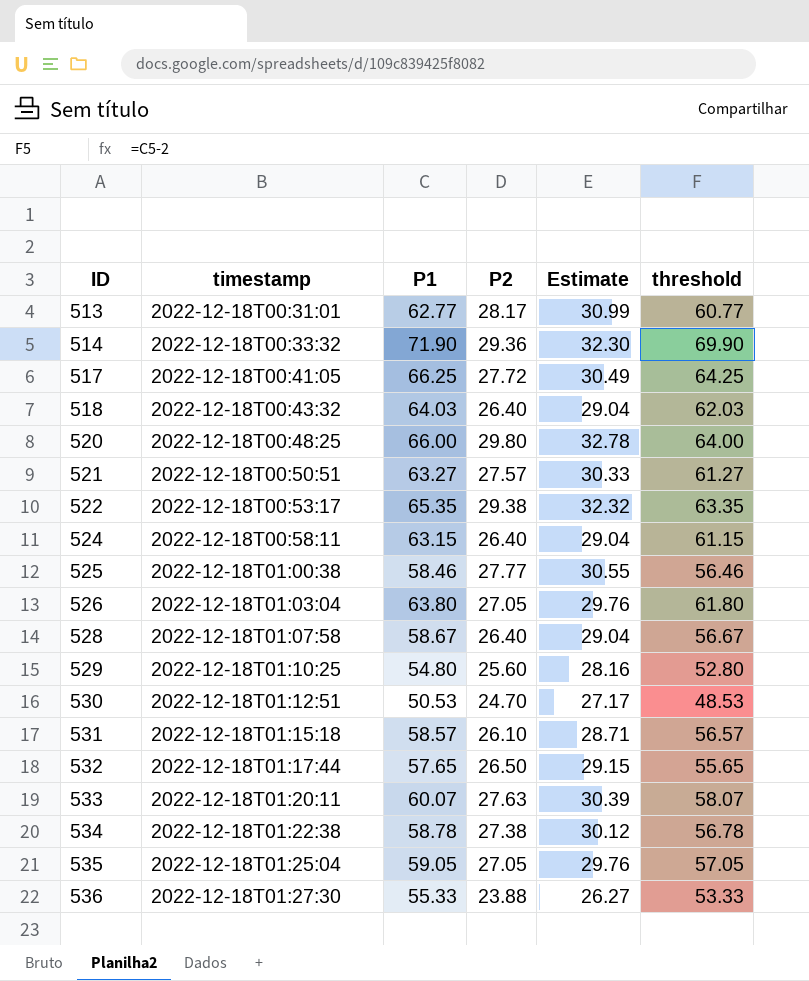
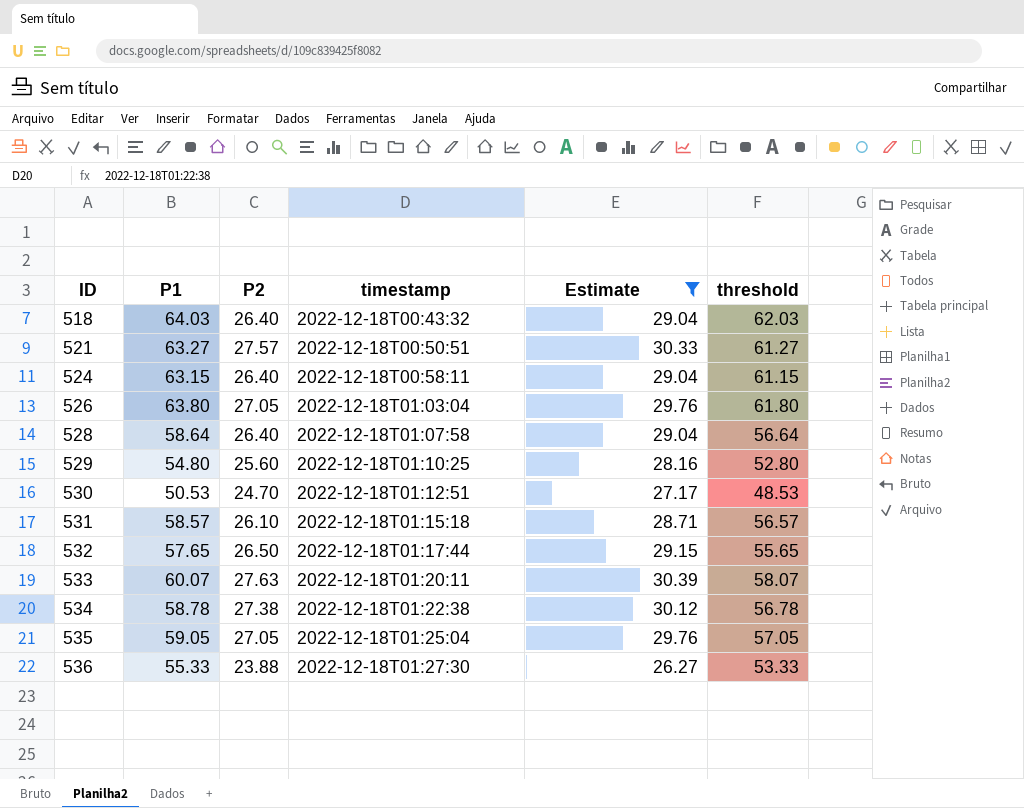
filter: none -> Estimate <= 30.39
column timestamp | position: 2 -> 4
528 | P1: 58.67 -> 58.64
528 | threshold: 56.67 -> 56.64

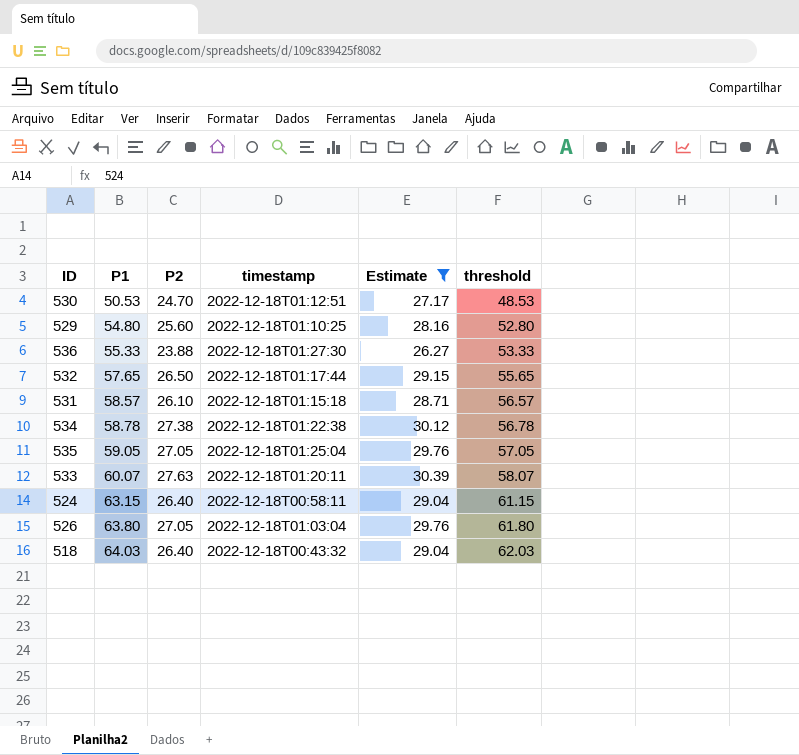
row order: ID ascending -> P1 ascending
row 521: 63.27 | 27.57 | 2022-12-18T00:50:51 | 30.33 | 61.27 -> none
row 528: 58.64 | 26.40 | 2022-12-18T01:07:58 | 29.04 | 56.64 -> none

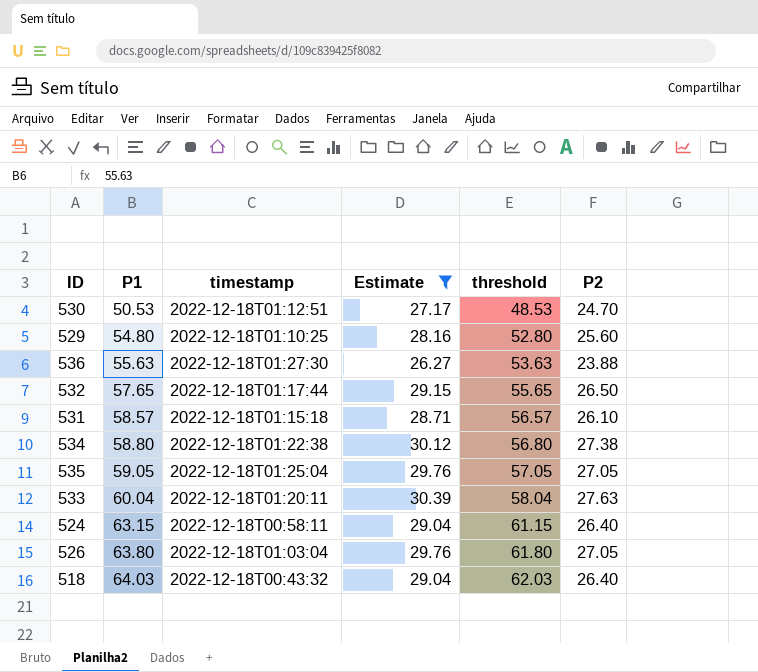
column P2 | position: 3 -> 6
536 | P1: 55.33 -> 55.63
536 | threshold: 53.33 -> 53.63
534 | P1: 58.78 -> 58.80
534 | threshold: 56.78 -> 56.80
533 | P1: 60.07 -> 60.04
533 | threshold: 58.07 -> 58.04

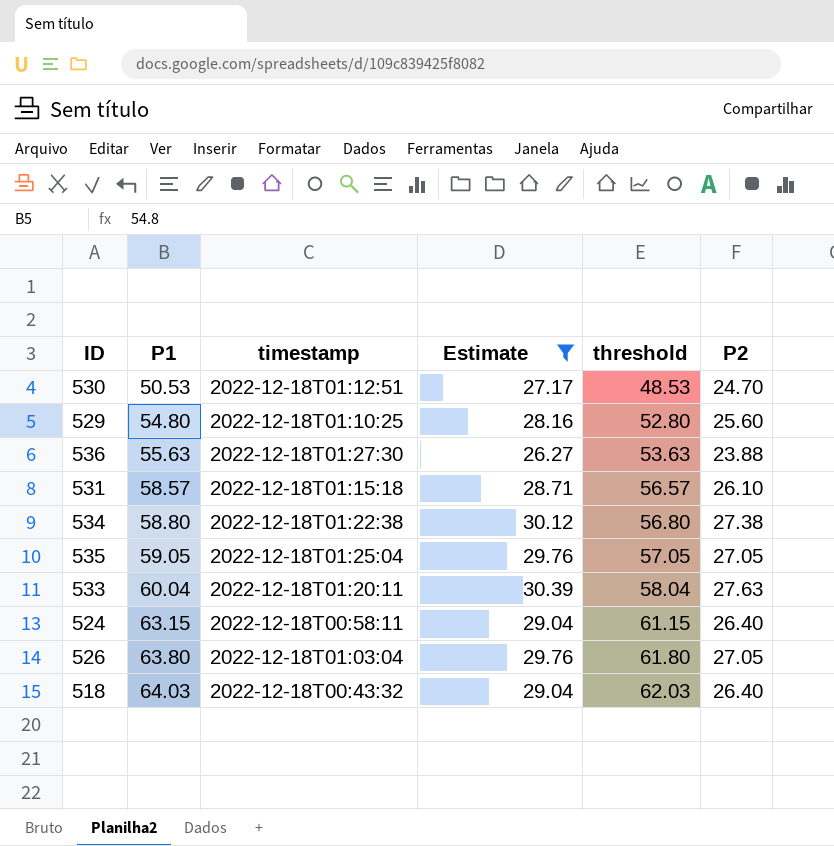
row 532: 57.65 | 2022-12-18T01:17:44 | 29.15 | 55.65 | 26.50 -> none

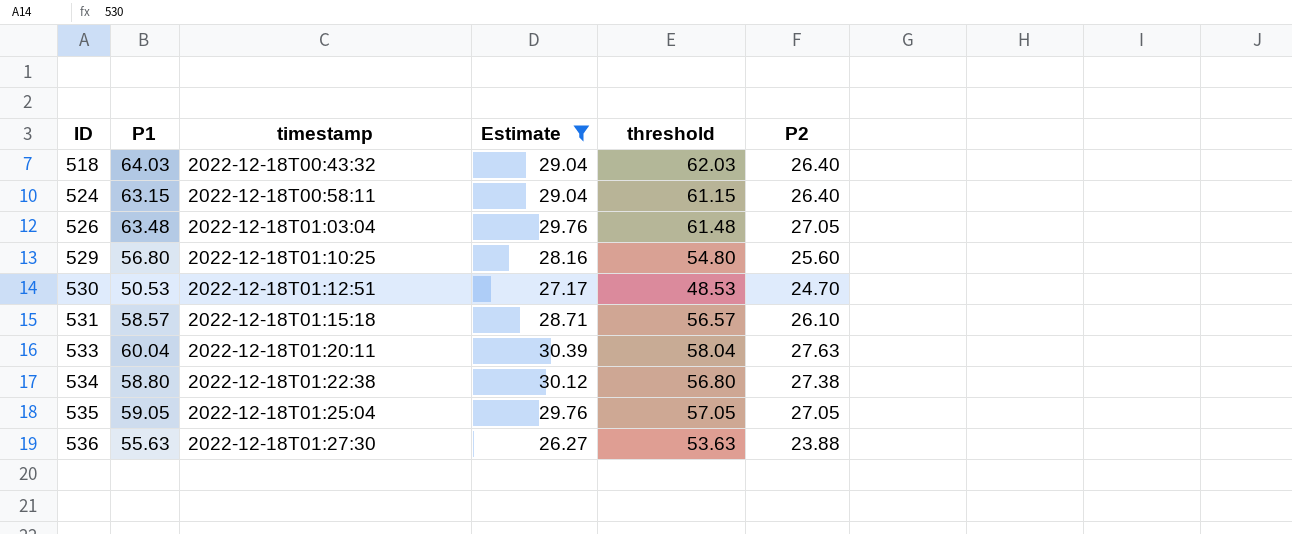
row order: P1 ascending -> ID ascending
526 | P1: 63.80 -> 63.48
526 | threshold: 61.80 -> 61.48
529 | P1: 54.80 -> 56.80
529 | threshold: 52.80 -> 54.80

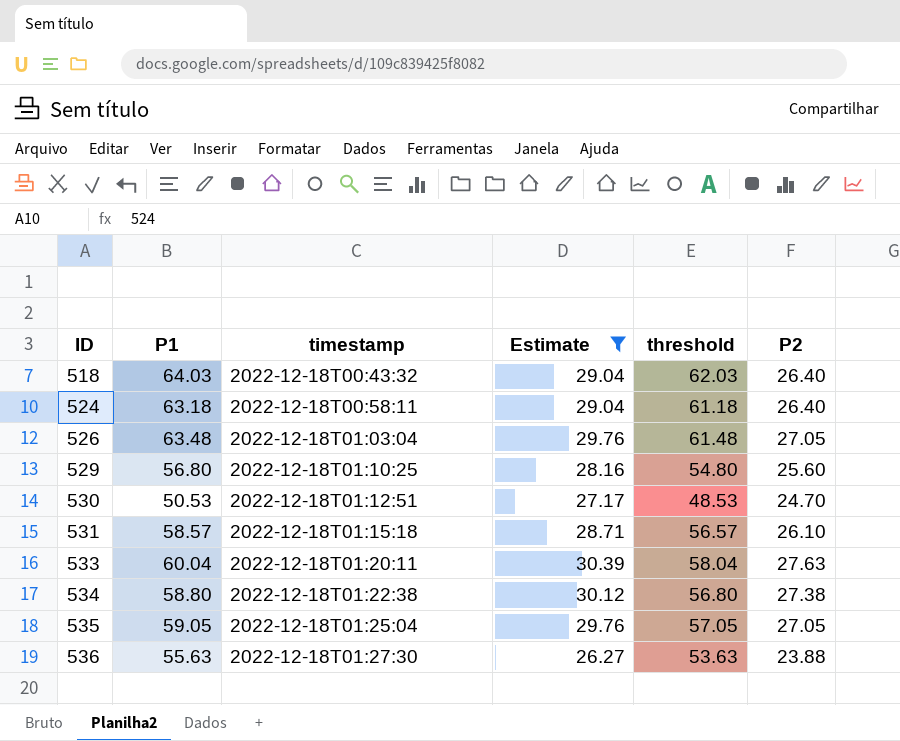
524 | P1: 63.15 -> 63.18
524 | threshold: 61.15 -> 61.18

